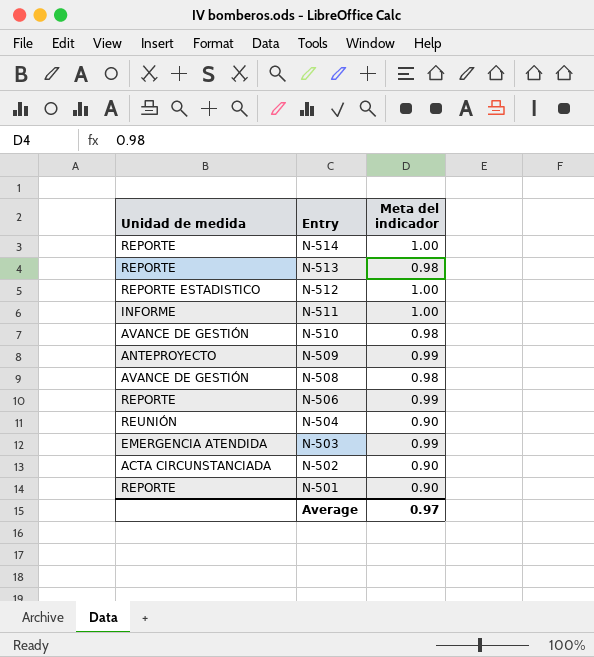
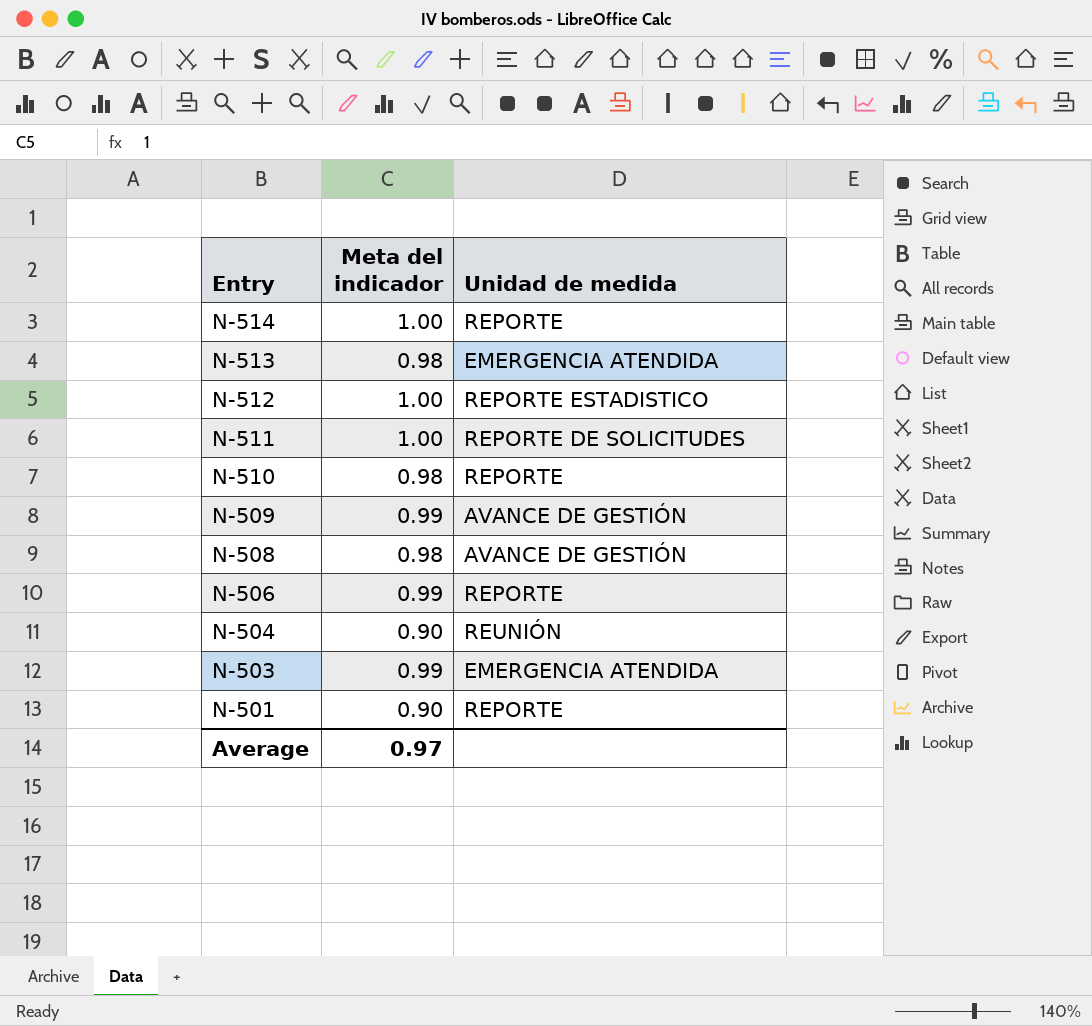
column Unidad de medida | position: 1 -> 3
row N-502: ACTA CIRCUNSTANCIADA | 0.90 -> none
N-513 | Unidad de medida: REPORTE -> EMERGENCIA ATENDIDA
N-511 | Unidad de medida: INFORME -> REPORTE DE SOLICITUDES
N-510 | Unidad de medida: AVANCE DE GESTIÓN -> REPORTE
N-509 | Unidad de medida: ANTEPROYECTO -> AVANCE DE GESTIÓN

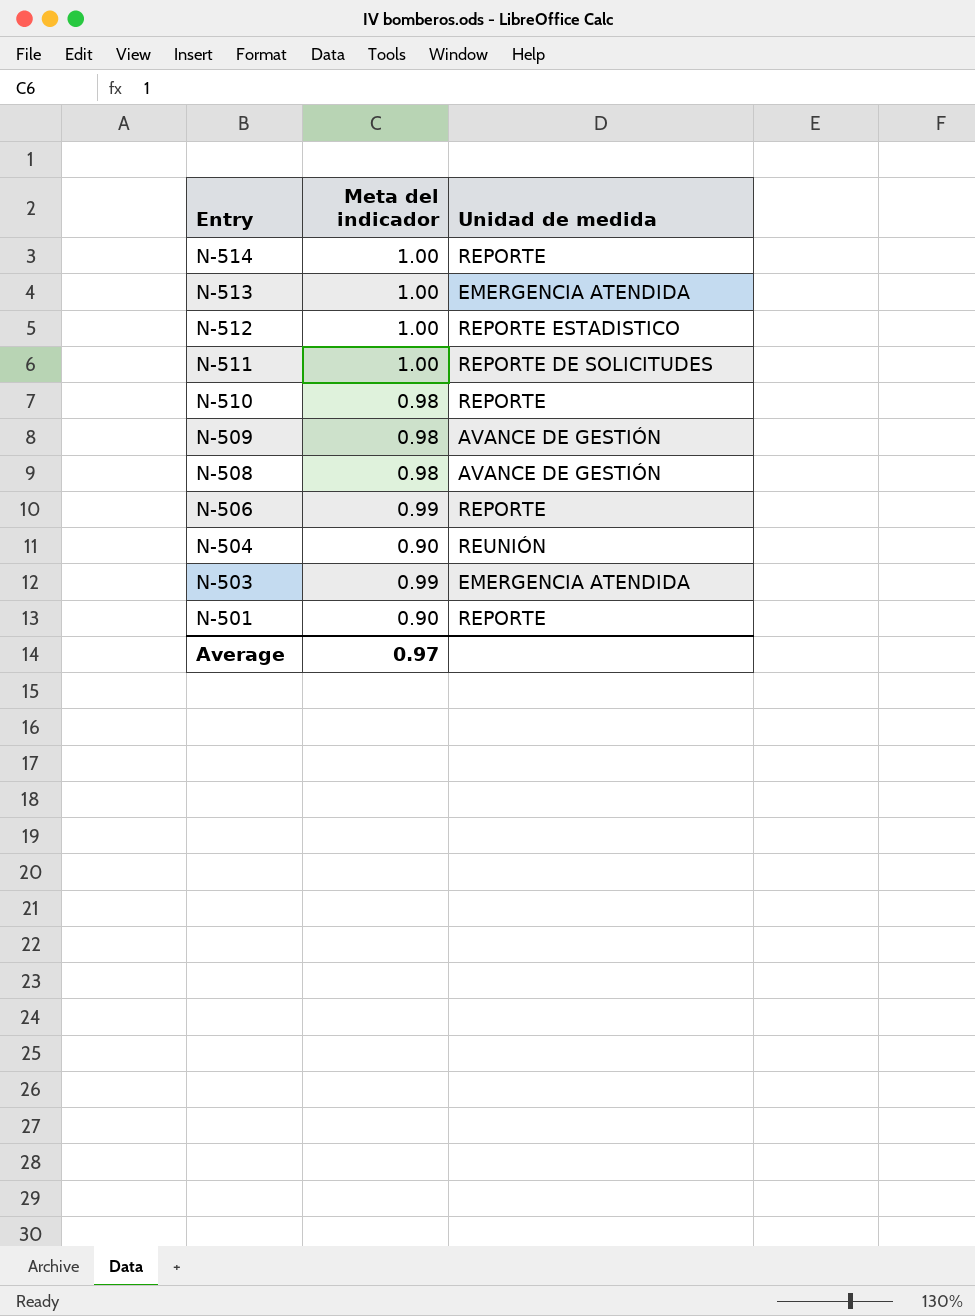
N-513 | Meta del indicador: 0.98 -> 1.00
N-509 | Meta del indicador: 0.99 -> 0.98

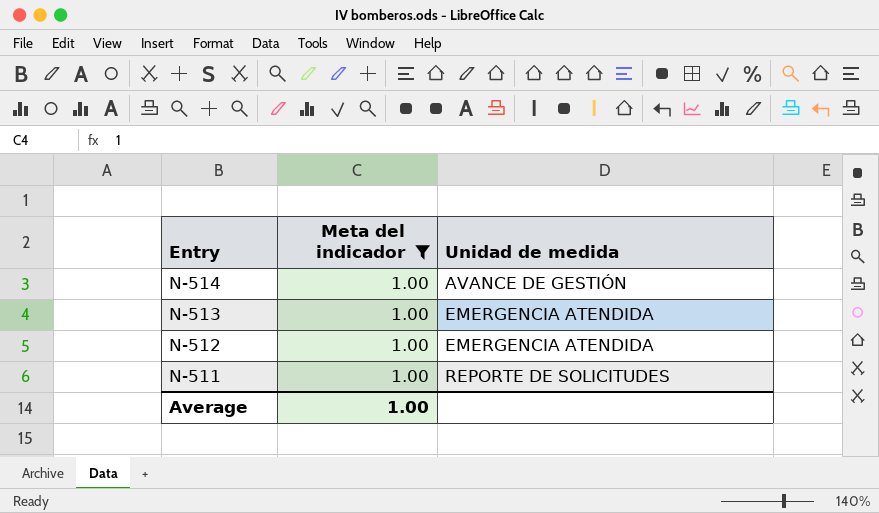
filter: none -> Meta del indicador = 1.00
N-514 | Unidad de medida: REPORTE -> AVANCE DE GESTIÓN
N-512 | Unidad de medida: REPORTE ESTADISTICO -> EMERGENCIA ATENDIDA
Average | Meta del indicador: 0.97 -> 1.00

